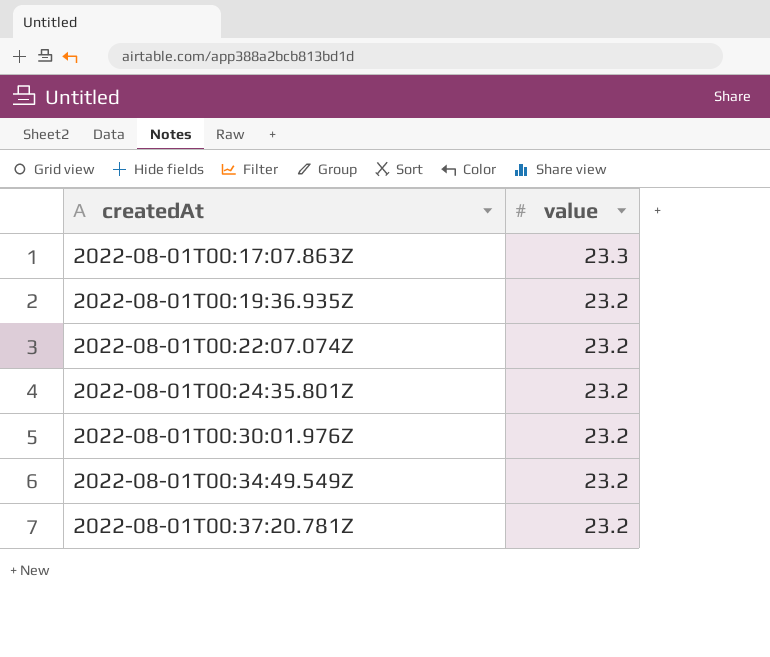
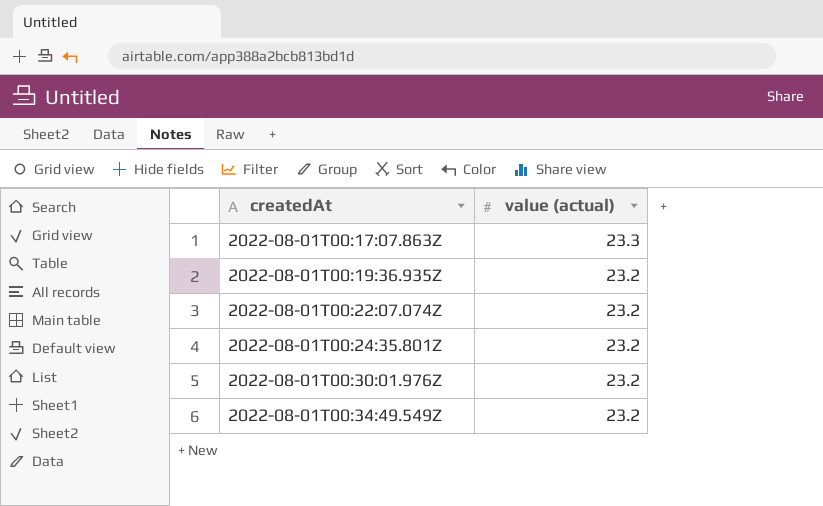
column name: value -> value (actual)
row 2022-08-01T00:37:20.781Z: 23.2 -> none

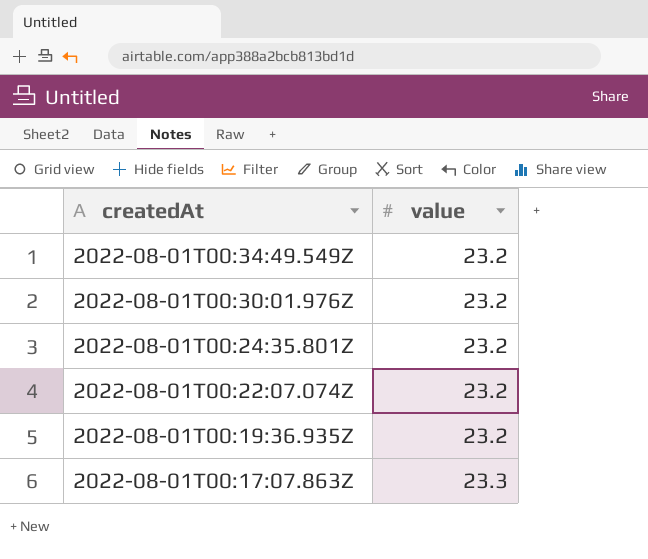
row order: createdAt ascending -> createdAt descending
column name: value (actual) -> value

